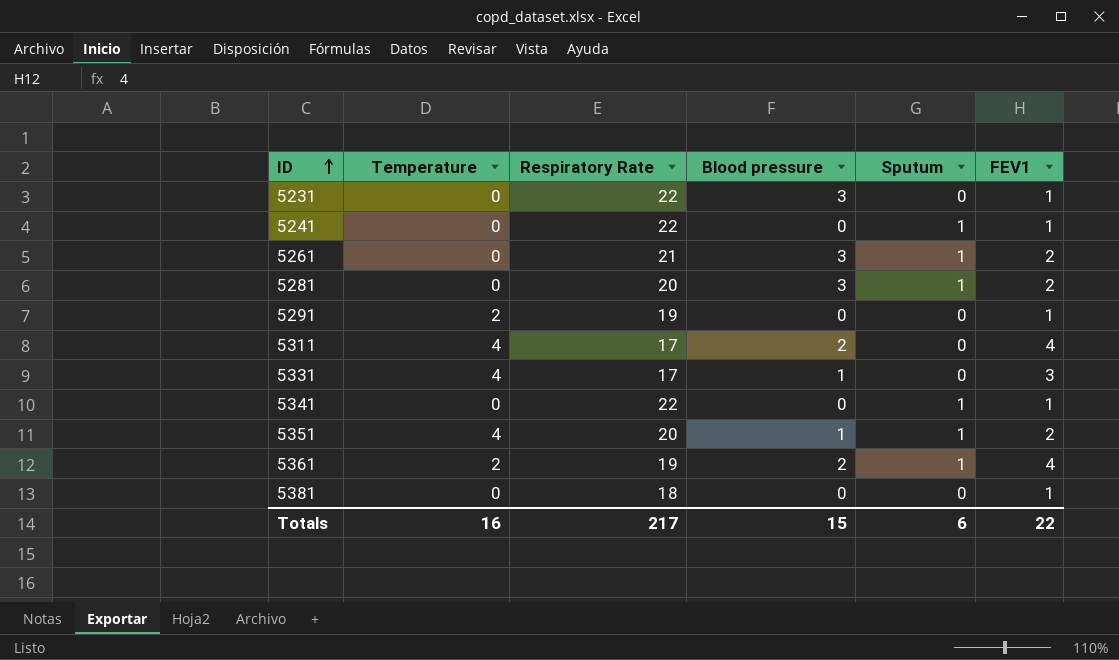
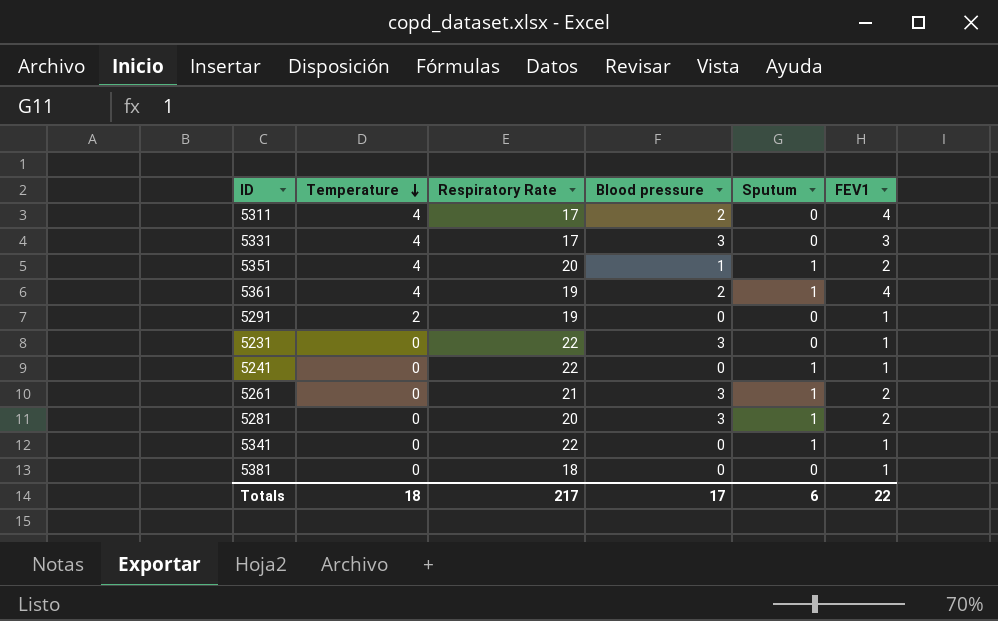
row order: ID ascending -> Temperature descending
5331 | Blood pressure: 1 -> 3
5361 | Temperature: 2 -> 4
Totals | Temperature: 16 -> 18
Totals | Blood pressure: 15 -> 17

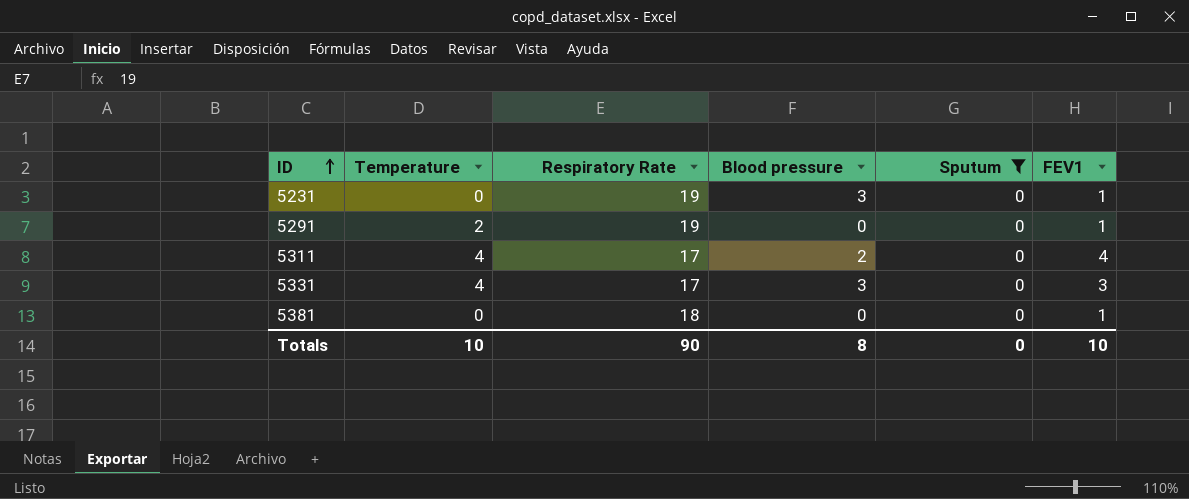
filter: none -> Sputum = 0
row order: Temperature descending -> ID ascending
5231 | Respiratory Rate: 22 -> 19
Totals | Temperature: 18 -> 10
Totals | Respiratory Rate: 217 -> 90
Totals | Blood pressure: 17 -> 8
Totals | Sputum: 6 -> 0
Totals | FEV1: 22 -> 10

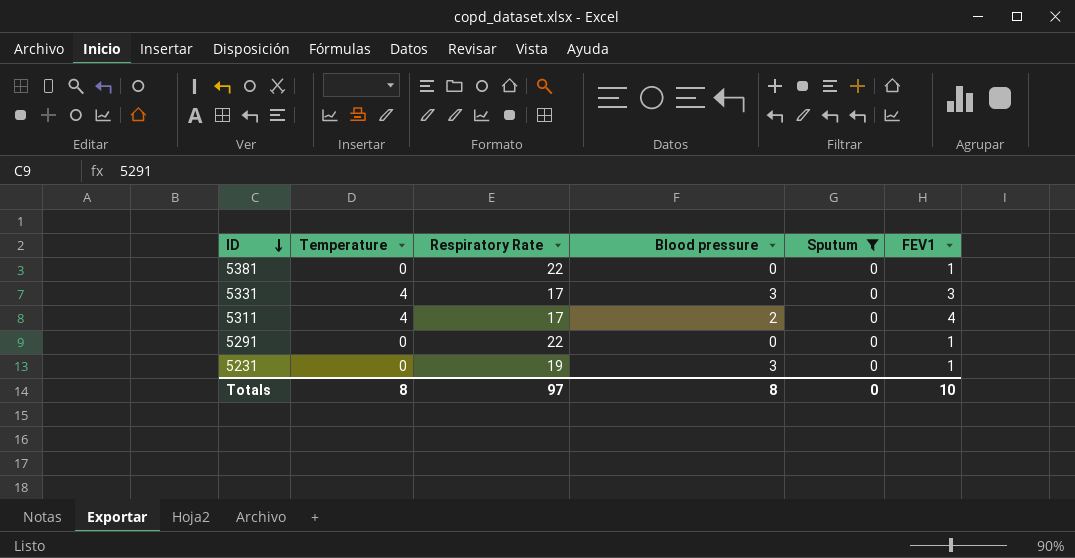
row order: ID ascending -> ID descending
5381 | Respiratory Rate: 18 -> 22
5291 | Temperature: 2 -> 0
5291 | Respiratory Rate: 19 -> 22
Totals | Temperature: 10 -> 8
Totals | Respiratory Rate: 90 -> 97

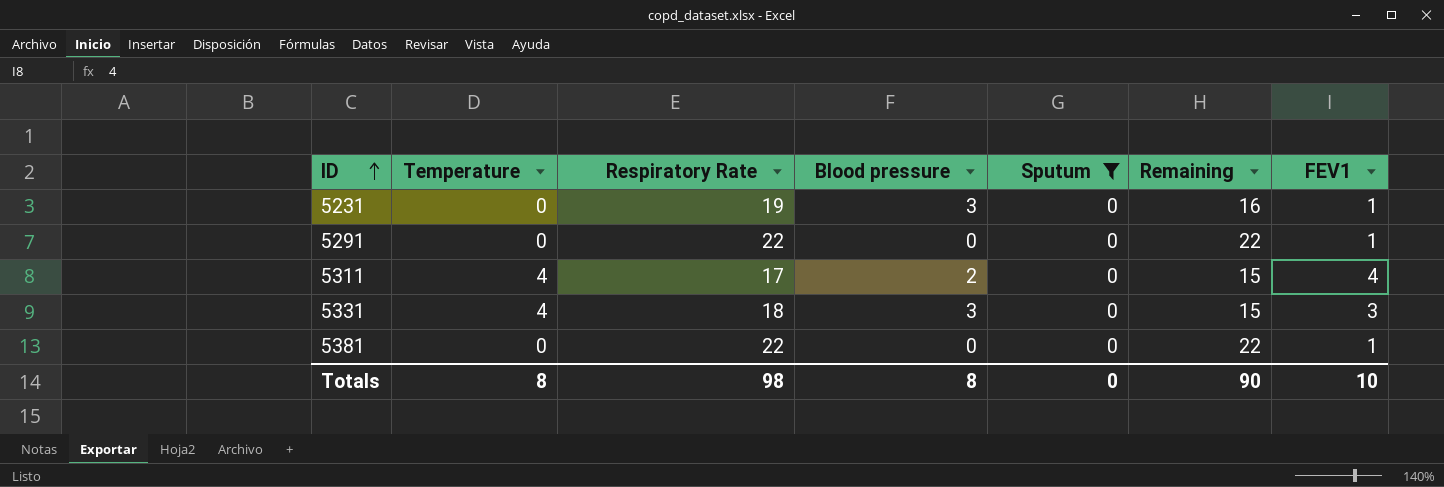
row order: ID descending -> ID ascending
column Remaining | formula: none -> [Respiratory Rate] - [Blood pressure]
5331 | Respiratory Rate: 17 -> 18
Totals | Respiratory Rate: 97 -> 98

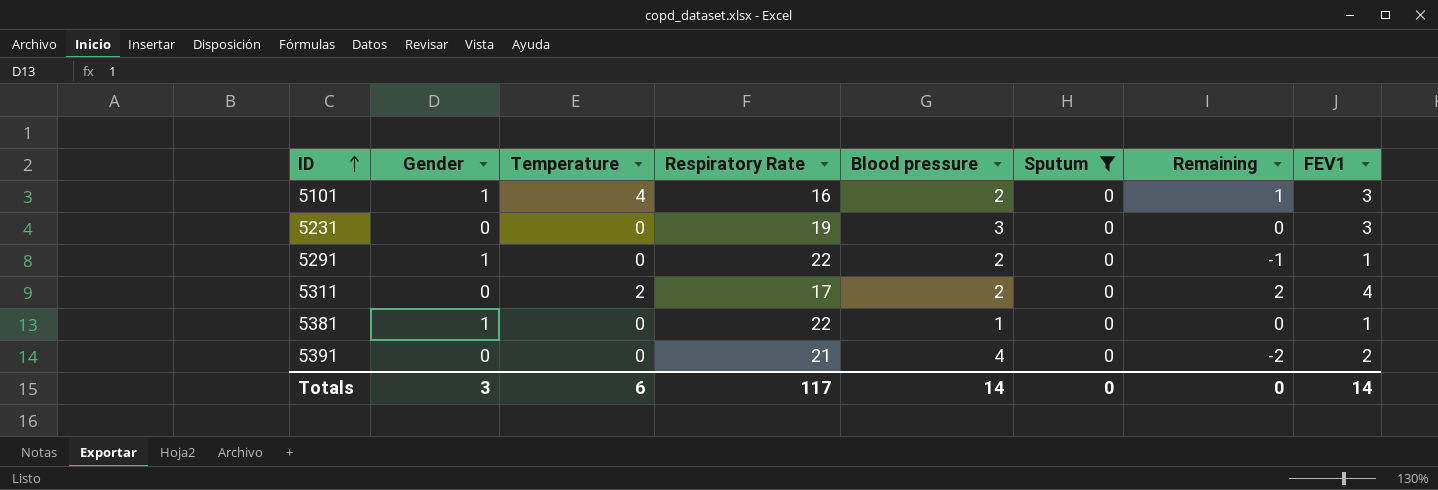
column Gender | position: none -> 2
column Remaining | formula: [Respiratory Rate] - [Blood pressure] -> [FEV1] - [Blood pressure]
row 5331: 4 | 18 | 3 | 0 | 15 | 3 -> none
row 5101: none -> 1 | 4 | 16 | 2 | 0 | 1 | 3
5231 | FEV1: 1 -> 3
5291 | Blood pressure: 0 -> 2
5311 | Temperature: 4 -> 2
5381 | Blood pressure: 0 -> 1
row 5391: none -> 0 | 0 | 21 | 4 | 0 | -2 | 2
Totals | Temperature: 8 -> 6
Totals | Respiratory Rate: 98 -> 117
Totals | Blood pressure: 8 -> 14
Totals | Remaining: 90 -> 0
Totals | FEV1: 10 -> 14

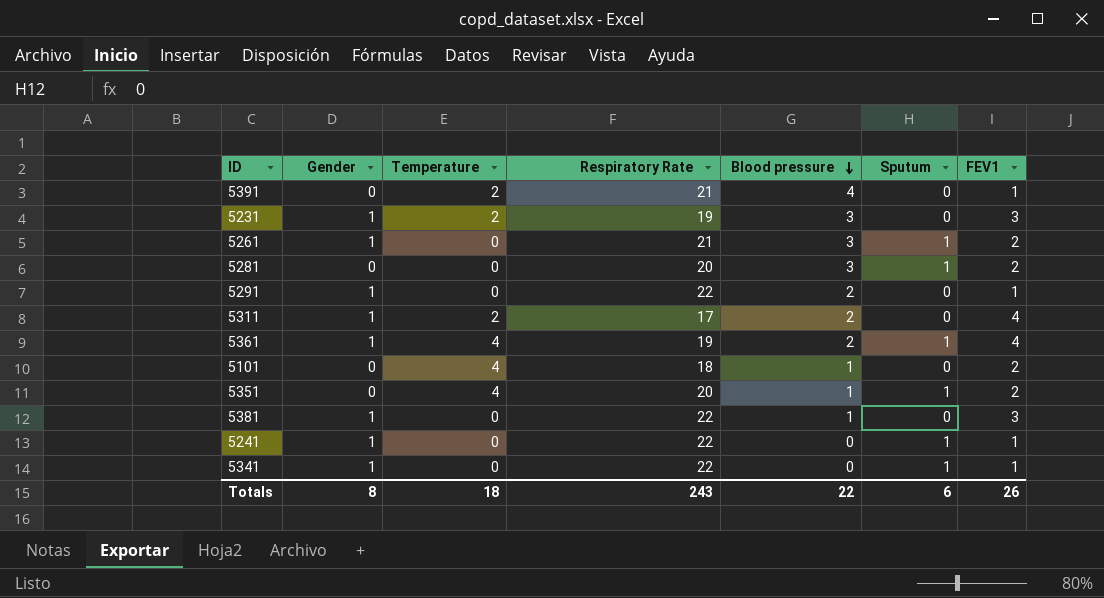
filter: Sputum = 0 -> none
row order: ID ascending -> Blood pressure descending
column Remaining | formula: [FEV1] - [Blood pressure] -> none
5391 | Temperature: 0 -> 2
5391 | FEV1: 2 -> 1
5231 | Gender: 0 -> 1
5231 | Temperature: 0 -> 2
5311 | Gender: 0 -> 1
5101 | Gender: 1 -> 0
5101 | Respiratory Rate: 16 -> 18
5101 | Blood pressure: 2 -> 1
5101 | FEV1: 3 -> 2
5381 | FEV1: 1 -> 3
Totals | Gender: 3 -> 8
Totals | Temperature: 6 -> 18
Totals | Respiratory Rate: 117 -> 243
Totals | Blood pressure: 14 -> 22
Totals | Sputum: 0 -> 6
Totals | FEV1: 14 -> 26

